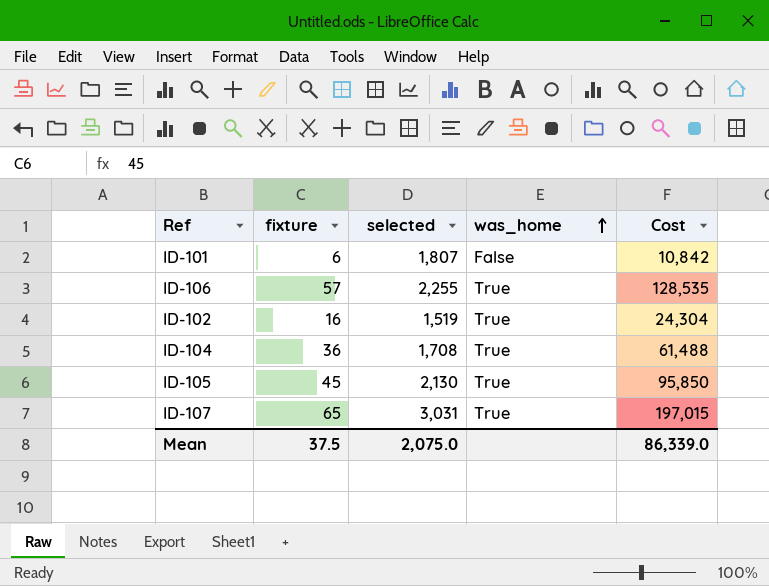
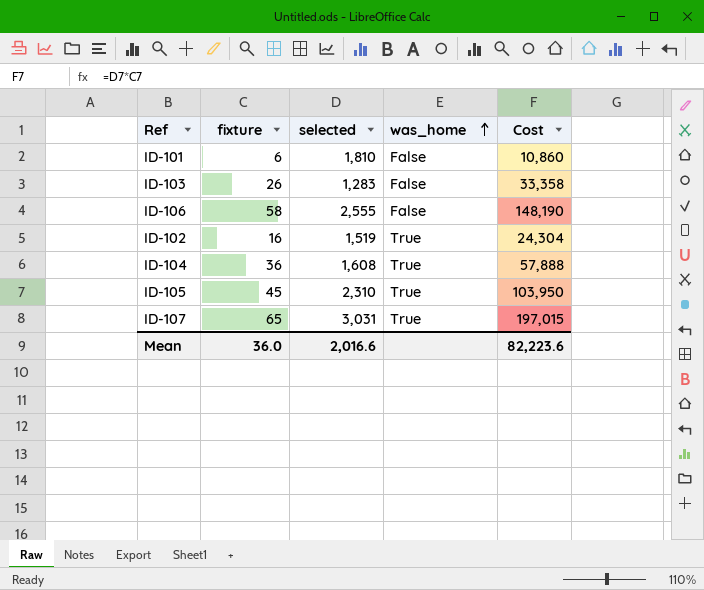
ID-101 | selected: 1,807 -> 1,810
ID-101 | Cost: 10,842 -> 10,860
row ID-103: none -> 26 | 1,283 | False | 33,358
ID-106 | fixture: 57 -> 58
ID-106 | selected: 2,255 -> 2,555
ID-106 | was_home: True -> False
ID-106 | Cost: 128,535 -> 148,190
ID-104 | selected: 1,708 -> 1,608
ID-104 | Cost: 61,488 -> 57,888
ID-105 | selected: 2,130 -> 2,310
ID-105 | Cost: 95,850 -> 103,950
Mean | fixture: 37.5 -> 36.0
Mean | selected: 2,075.0 -> 2,016.6
Mean | Cost: 86,339.0 -> 82,223.6

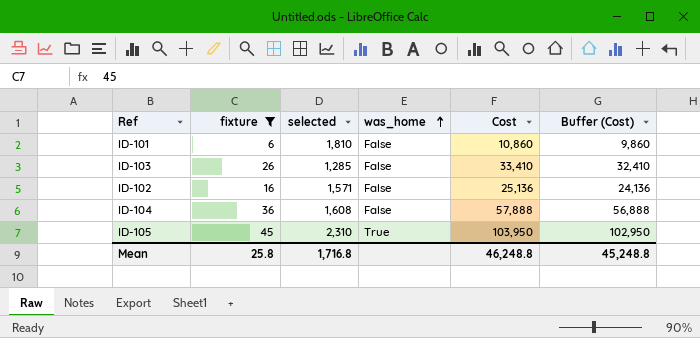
filter: none -> fixture <= 45
column Buffer (Cost) | formula: none -> [Cost] - 1000
ID-103 | selected: 1,283 -> 1,285
ID-103 | Cost: 33,358 -> 33,410
ID-102 | selected: 1,519 -> 1,571
ID-102 | was_home: True -> False
ID-102 | Cost: 24,304 -> 25,136
ID-104 | was_home: True -> False
Mean | fixture: 36.0 -> 25.8
Mean | selected: 2,016.6 -> 1,716.8
Mean | Cost: 82,223.6 -> 46,248.8

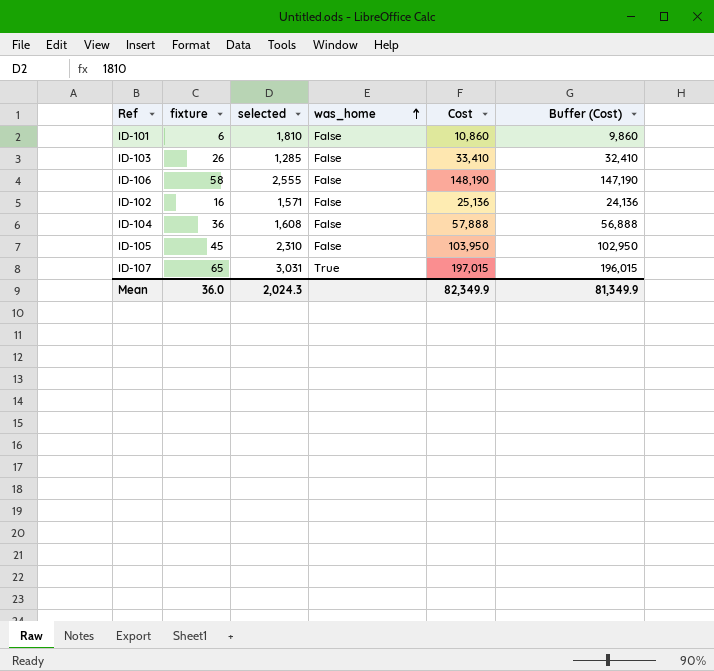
filter: fixture <= 45 -> none
ID-105 | was_home: True -> False
Mean | fixture: 25.8 -> 36.0
Mean | selected: 1,716.8 -> 2,024.3
Mean | Cost: 46,248.8 -> 82,349.9
Mean | Buffer (Cost): 45,248.8 -> 81,349.9

